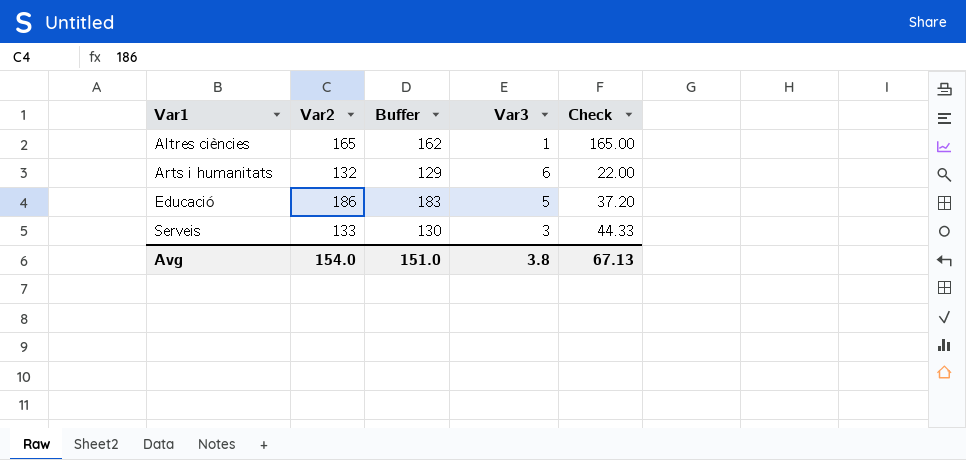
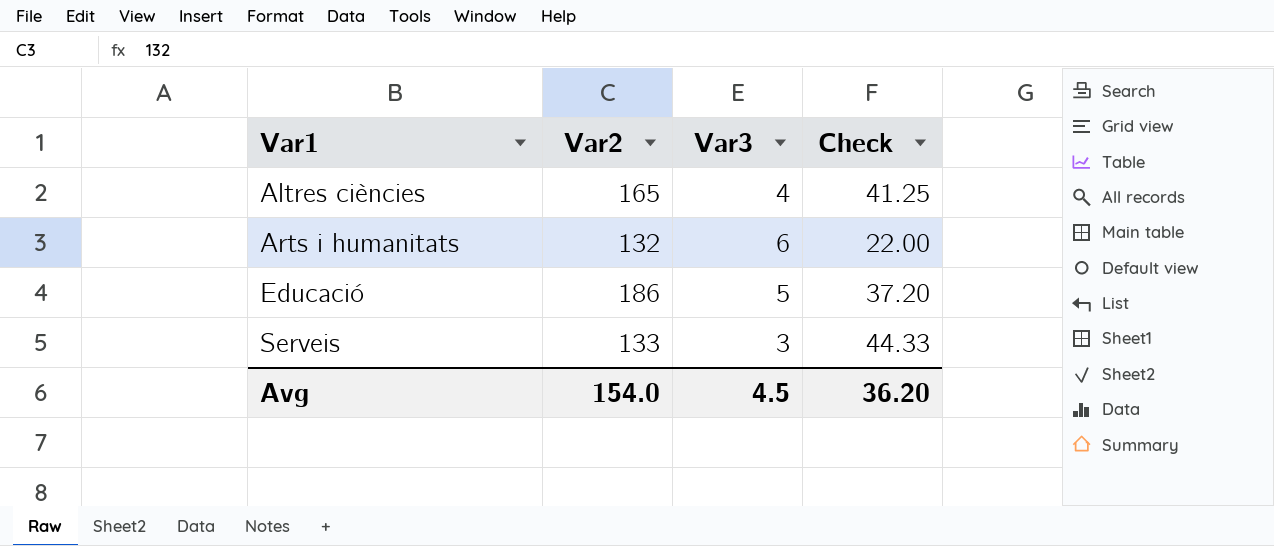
column Buffer | formula: [Var2] - 3 -> none
Altres ciències | Var3: 1 -> 4
Altres ciències | Check: 165.00 -> 41.25
Avg | Var3: 3.8 -> 4.5
Avg | Check: 67.13 -> 36.20

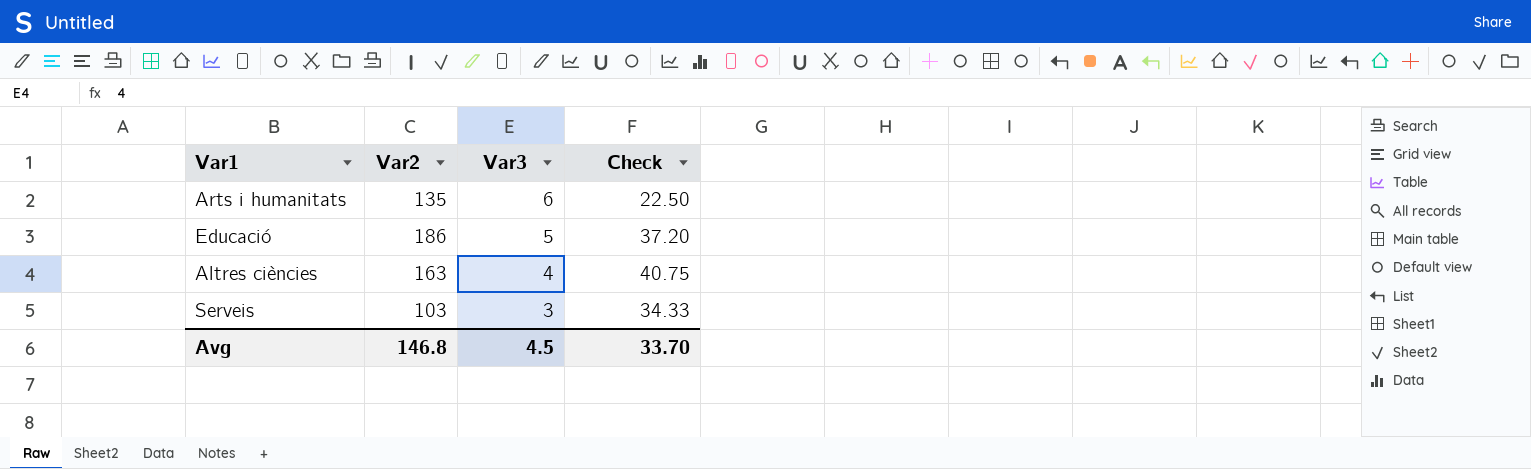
row order: Var1 ascending -> Var3 descending
Arts i humanitats | Var2: 132 -> 135
Arts i humanitats | Check: 22.00 -> 22.50
Altres ciències | Var2: 165 -> 163
Altres ciències | Check: 41.25 -> 40.75
Serveis | Var2: 133 -> 103
Serveis | Check: 44.33 -> 34.33
Avg | Var2: 154.0 -> 146.8
Avg | Check: 36.20 -> 33.70

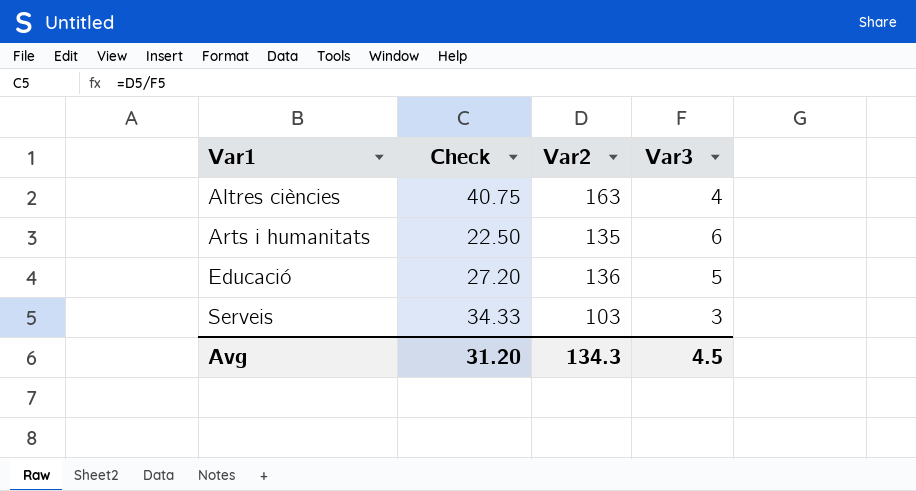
row order: Var3 descending -> Var1 ascending
column Check | position: 4 -> 2
Educació | Check: 37.20 -> 27.20
Educació | Var2: 186 -> 136
Avg | Check: 33.70 -> 31.20
Avg | Var2: 146.8 -> 134.3

